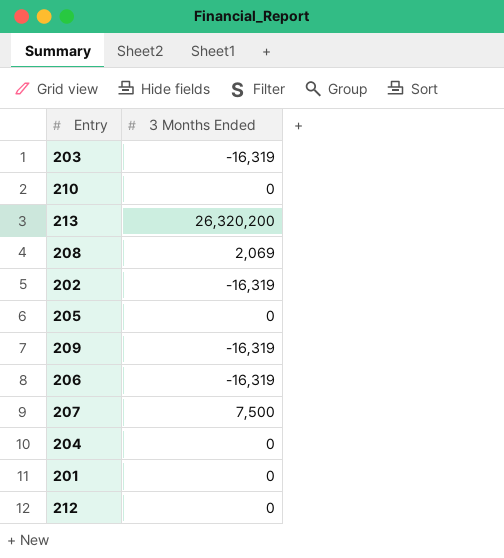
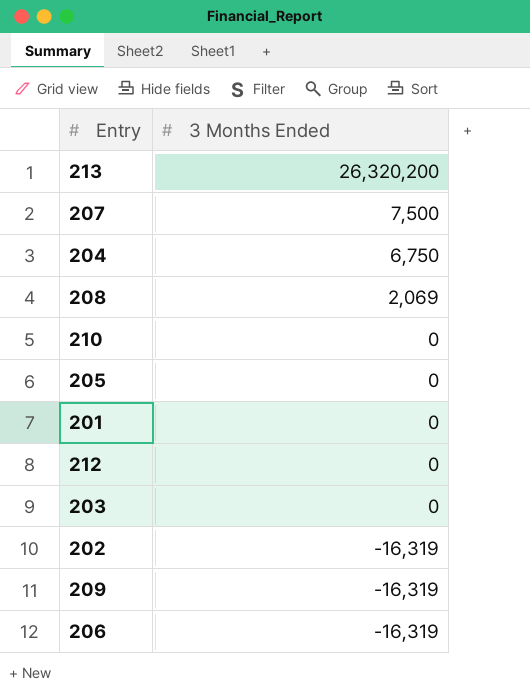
row order: none -> 3 Months Ended descending
204 | 3 Months Ended: 0 -> 6,750
203 | 3 Months Ended: -16,319 -> 0

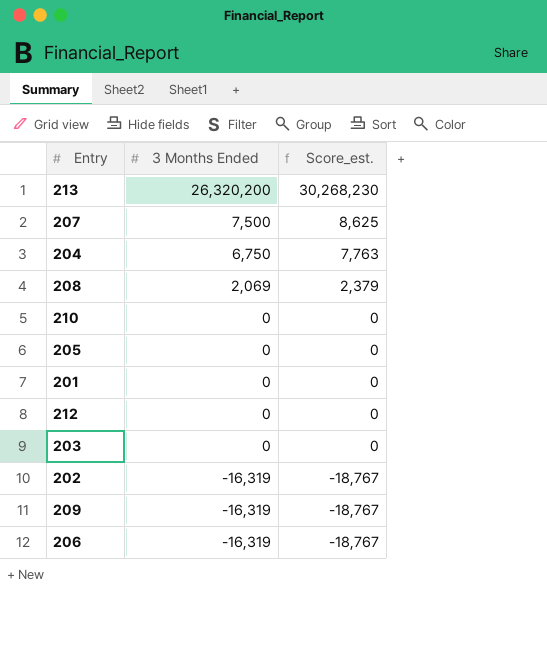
column Score_est. | formula: none -> [3 Months Ended] * 1.15

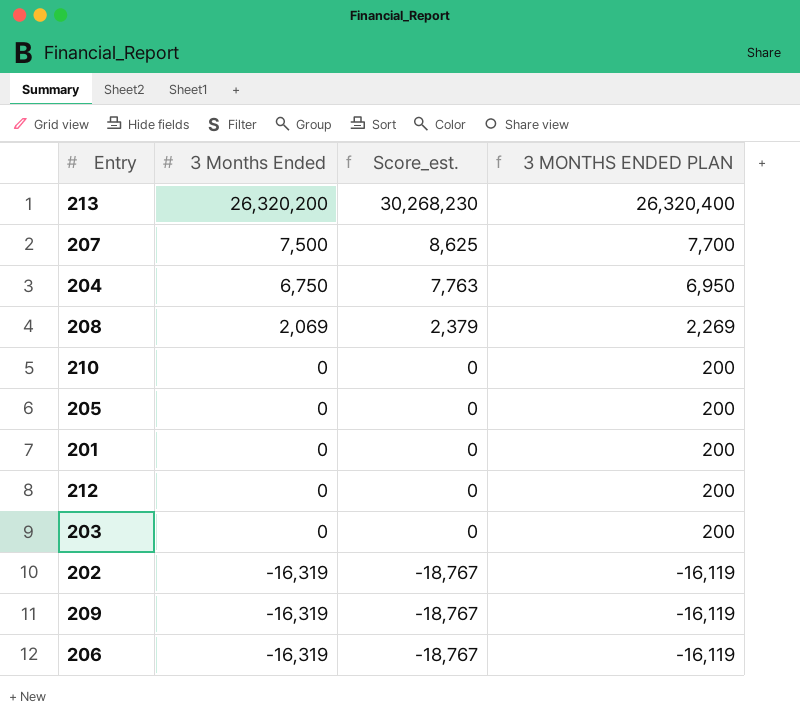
column 3 MONTHS ENDED PLAN | formula: none -> [3 Months Ended] + 200

